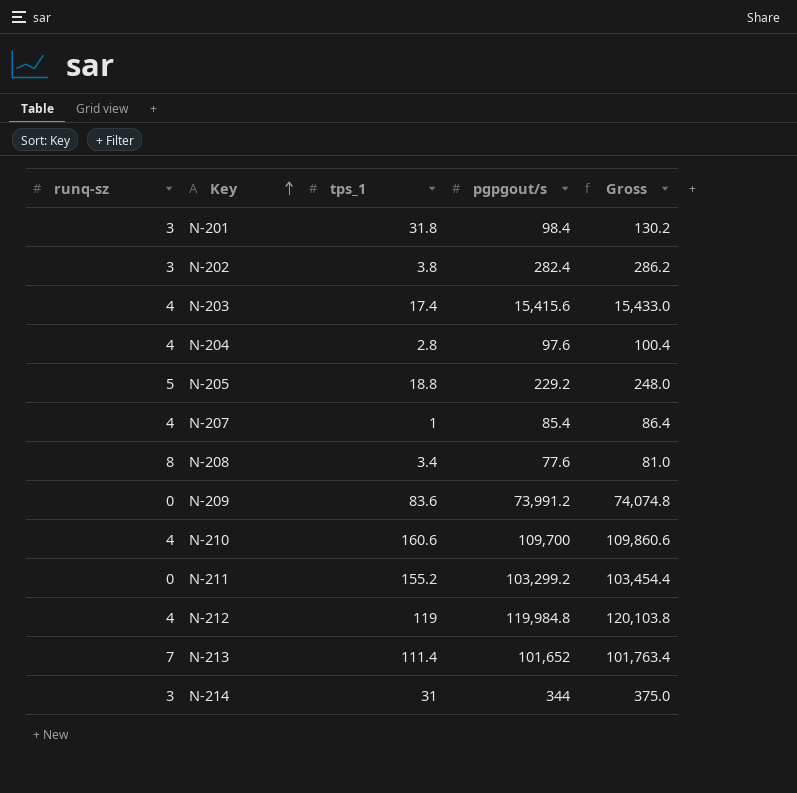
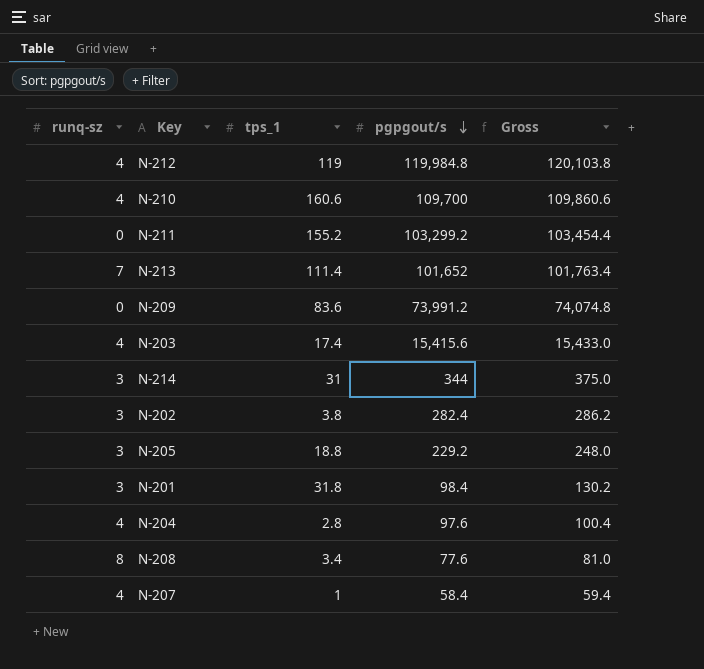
row order: Key ascending -> pgpgout/s descending
N-205 | runq-sz: 5 -> 3
N-207 | pgpgout/s: 85.4 -> 58.4
N-207 | Gross: 86.4 -> 59.4

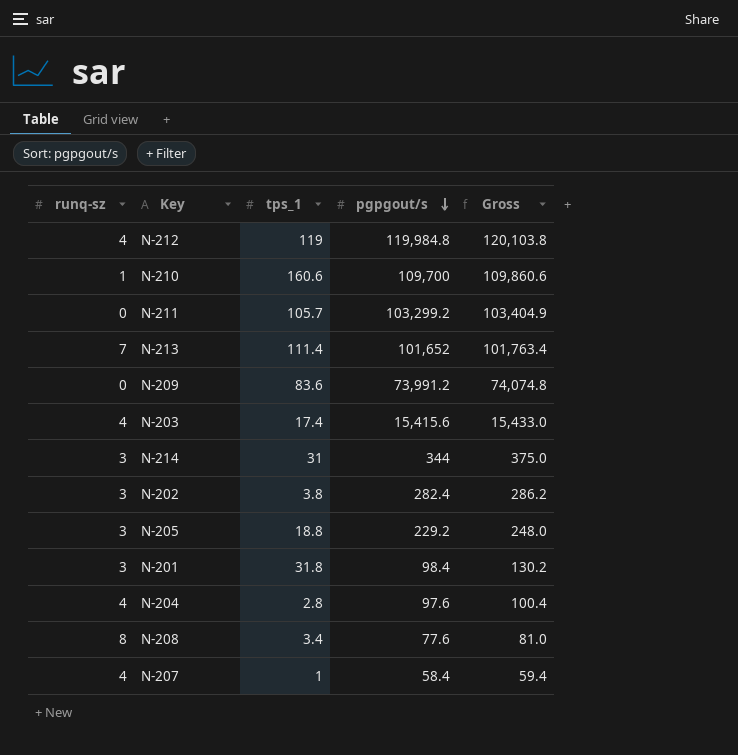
N-210 | runq-sz: 4 -> 1
N-211 | tps_1: 155.2 -> 105.7
N-211 | Gross: 103,454.4 -> 103,404.9

